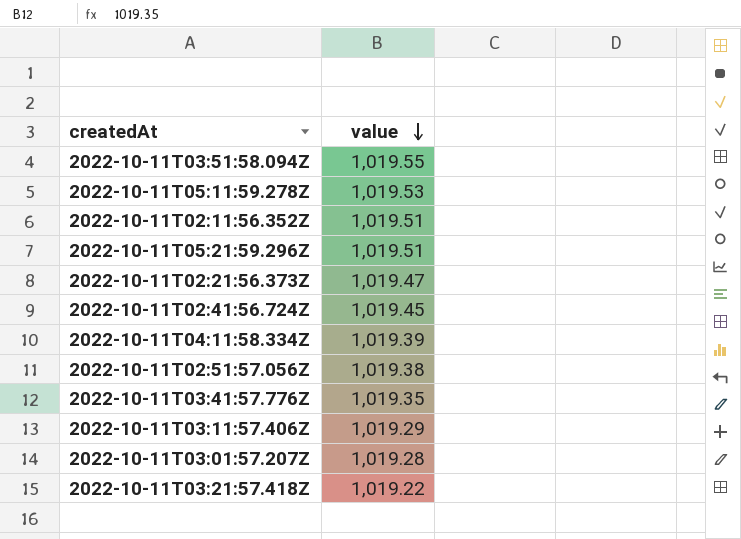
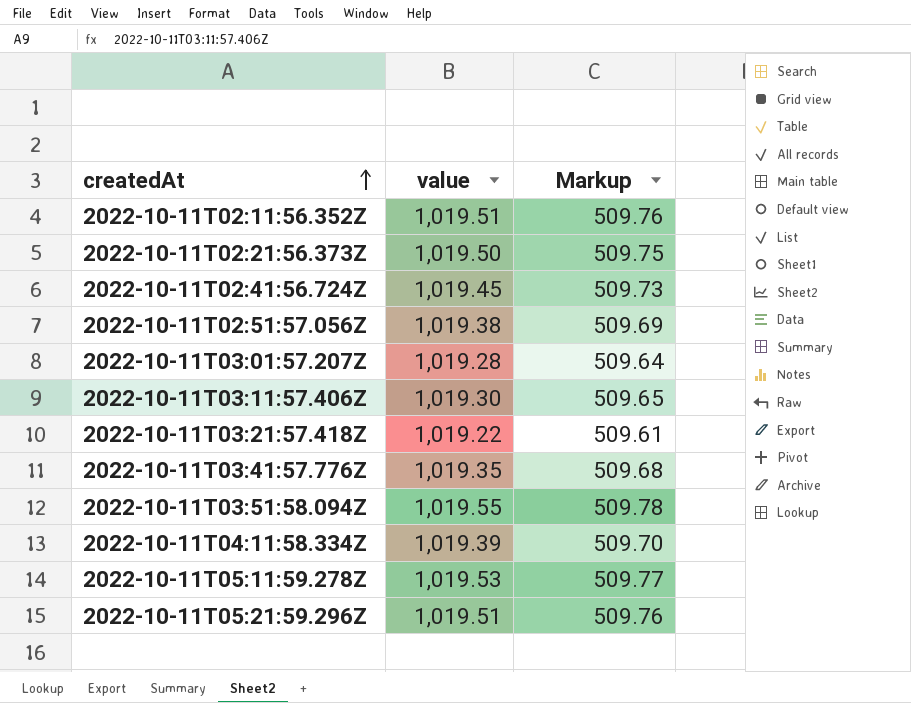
row order: value descending -> createdAt ascending
column Markup | formula: none -> [value] * 0.5
2022-10-11T02:21:56.373Z | value: 1,019.47 -> 1,019.50
2022-10-11T03:11:57.406Z | value: 1,019.29 -> 1,019.30

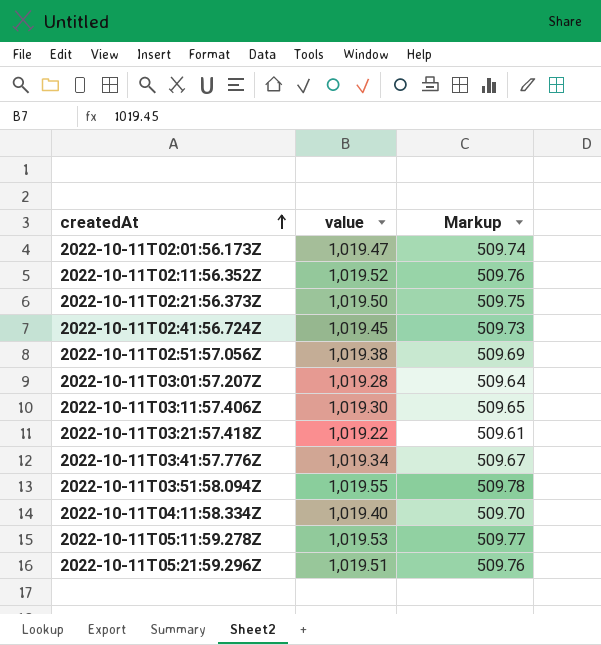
row 2022-10-11T02:01:56.173Z: none -> 1,019.47 | 509.74
2022-10-11T02:11:56.352Z | value: 1,019.51 -> 1,019.52
2022-10-11T03:41:57.776Z | value: 1,019.35 -> 1,019.34
2022-10-11T03:41:57.776Z | Markup: 509.68 -> 509.67
2022-10-11T04:11:58.334Z | value: 1,019.39 -> 1,019.40

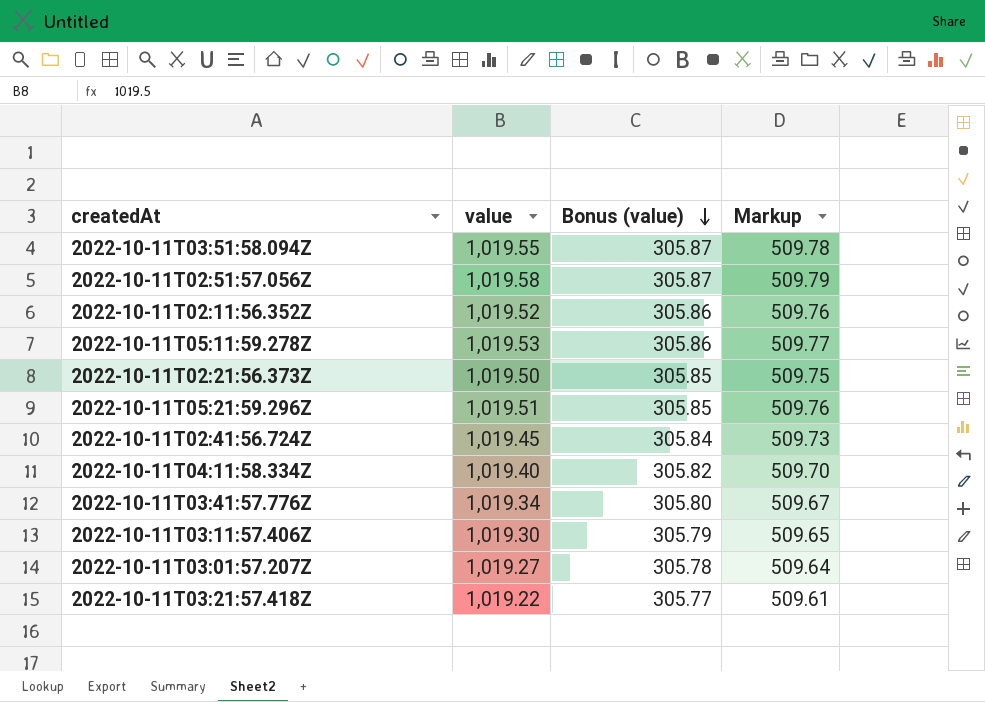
row order: createdAt ascending -> Bonus (value) descending
column Bonus (value) | formula: none -> [value] * 0.3
row 2022-10-11T02:01:56.173Z: 1,019.47 | 509.74 -> none
2022-10-11T02:51:57.056Z | value: 1,019.38 -> 1,019.58
2022-10-11T02:51:57.056Z | Markup: 509.69 -> 509.79
2022-10-11T03:01:57.207Z | value: 1,019.28 -> 1,019.27

